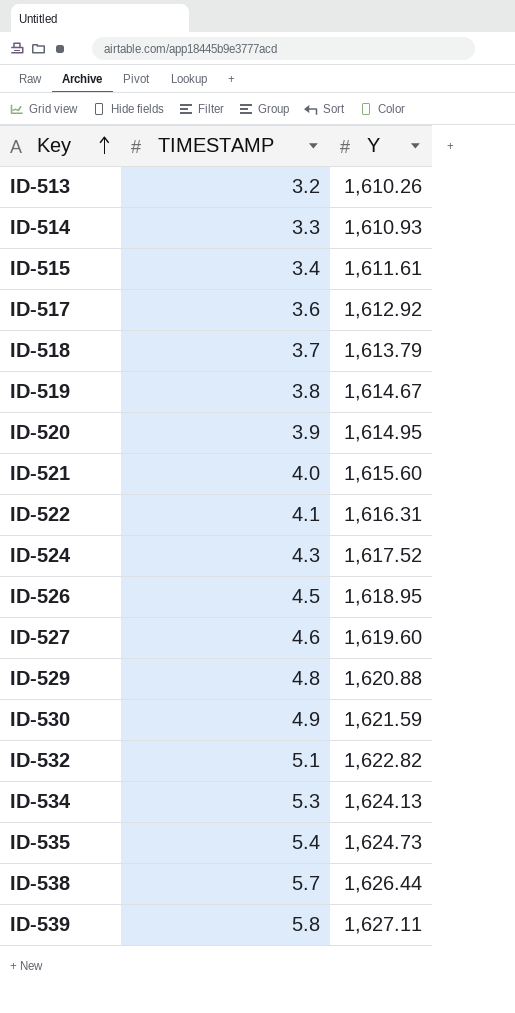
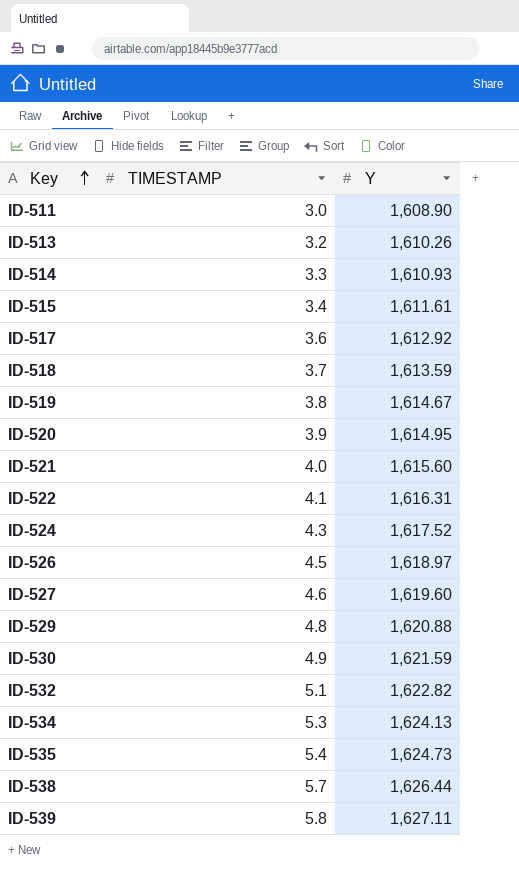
row ID-511: none -> 3.0 | 1,608.90
ID-518 | Y: 1,613.79 -> 1,613.59
ID-526 | Y: 1,618.95 -> 1,618.97

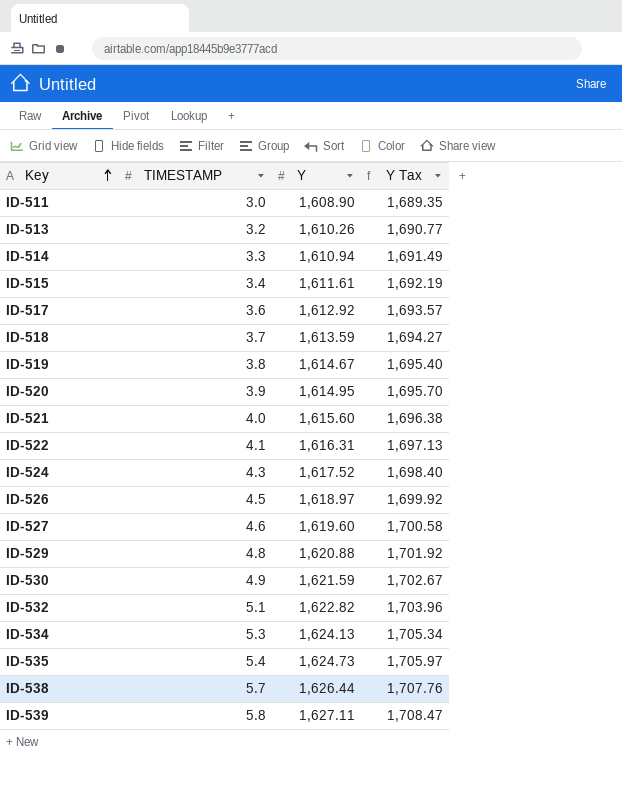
column Y Tax | formula: none -> [Y] * 1.05
ID-514 | Y: 1,610.93 -> 1,610.94

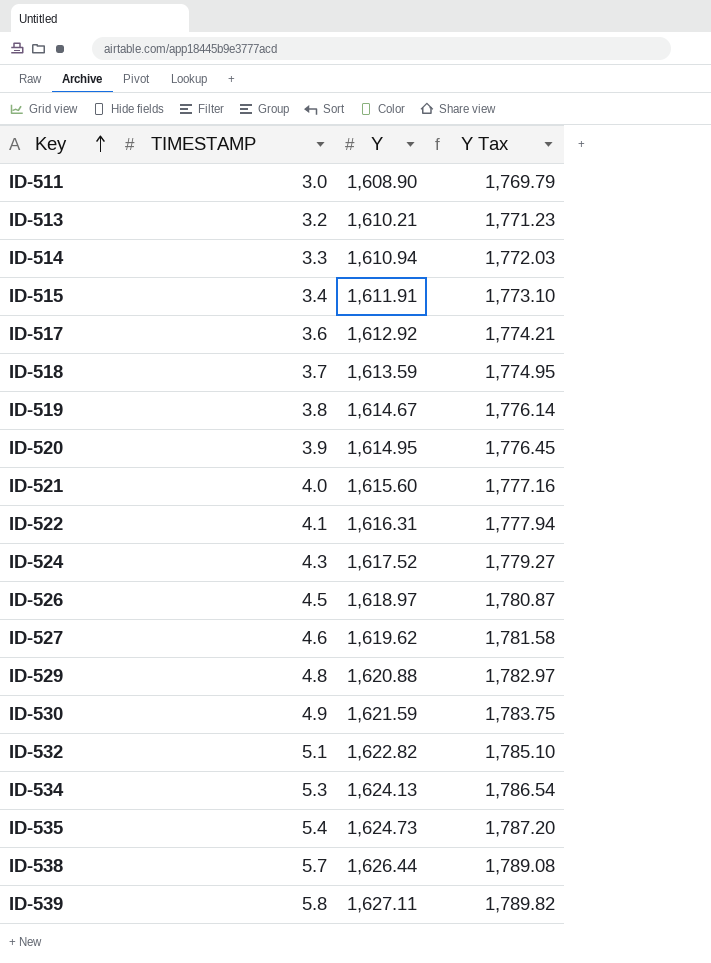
column Y Tax | formula: [Y] * 1.05 -> [Y] * 1.1
ID-513 | Y: 1,610.26 -> 1,610.21
ID-515 | Y: 1,611.61 -> 1,611.91
ID-527 | Y: 1,619.60 -> 1,619.62

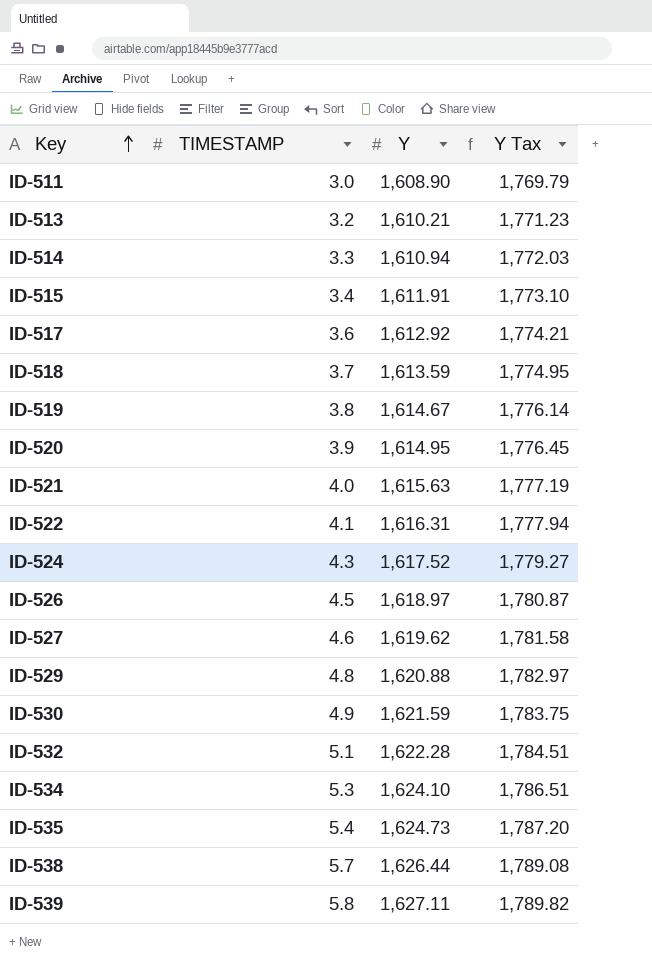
ID-521 | Y: 1,615.60 -> 1,615.63
ID-521 | Y Tax: 1,777.16 -> 1,777.19
ID-532 | Y: 1,622.82 -> 1,622.28
ID-532 | Y Tax: 1,785.10 -> 1,784.51
ID-534 | Y: 1,624.13 -> 1,624.10
ID-534 | Y Tax: 1,786.54 -> 1,786.51

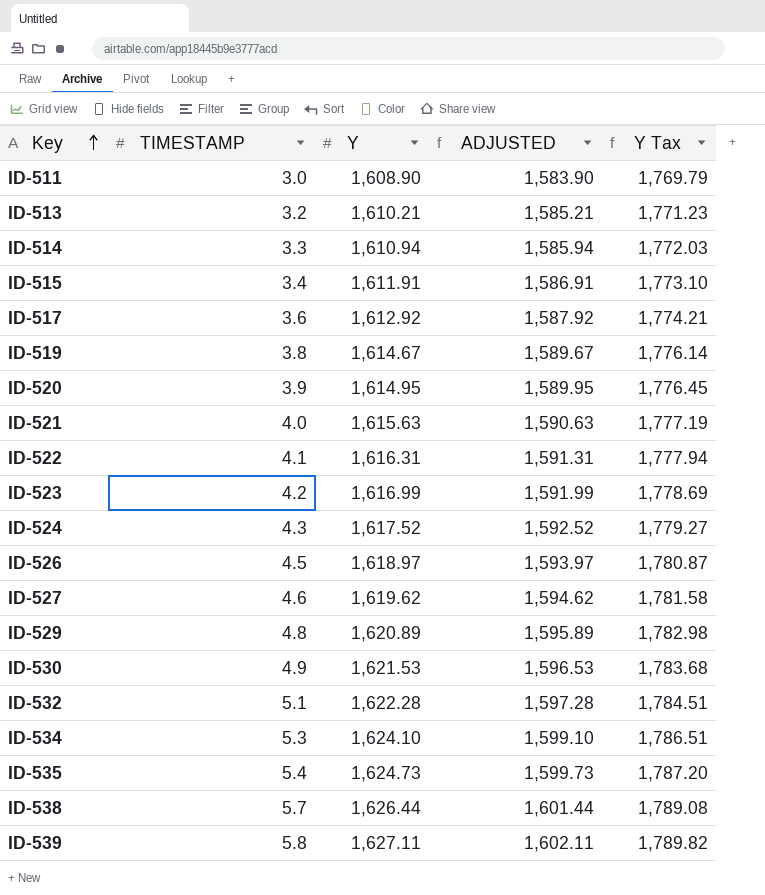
column ADJUSTED | formula: none -> [Y] - 25
row ID-518: 3.7 | 1,613.59 | 1,774.95 -> none
row ID-523: none -> 4.2 | 1,616.99 | 1,591.99 | 1,778.69
ID-529 | Y: 1,620.88 -> 1,620.89
ID-529 | Y Tax: 1,782.97 -> 1,782.98
ID-530 | Y: 1,621.59 -> 1,621.53
ID-530 | Y Tax: 1,783.75 -> 1,783.68

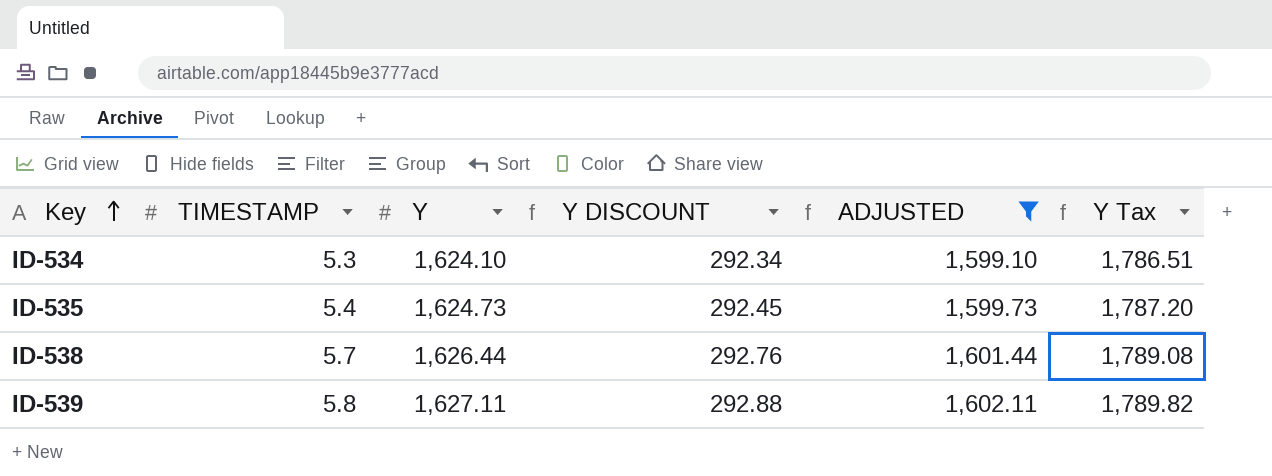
filter: none -> ADJUSTED >= 1,599.10
column Y DISCOUNT | formula: none -> [Y] * 0.18

